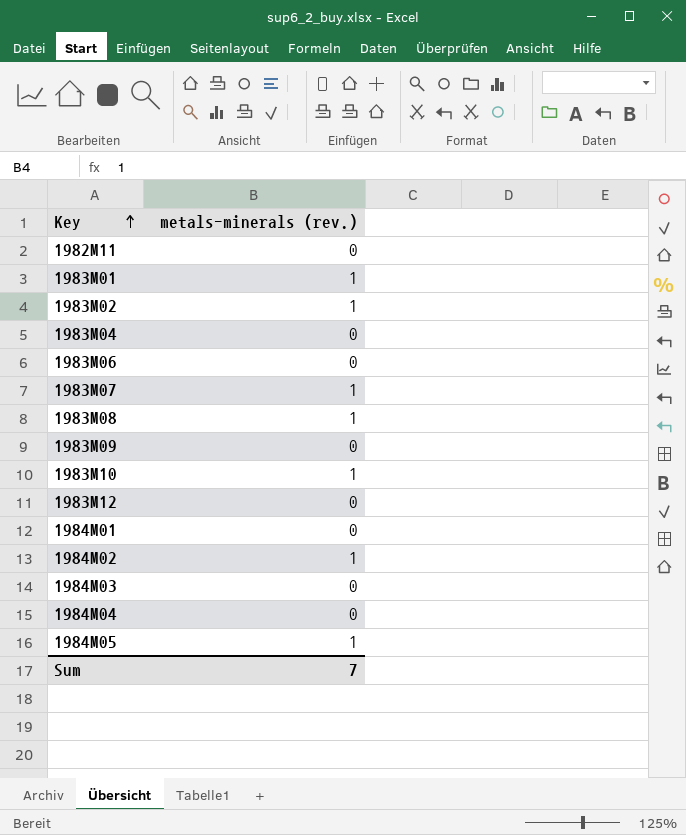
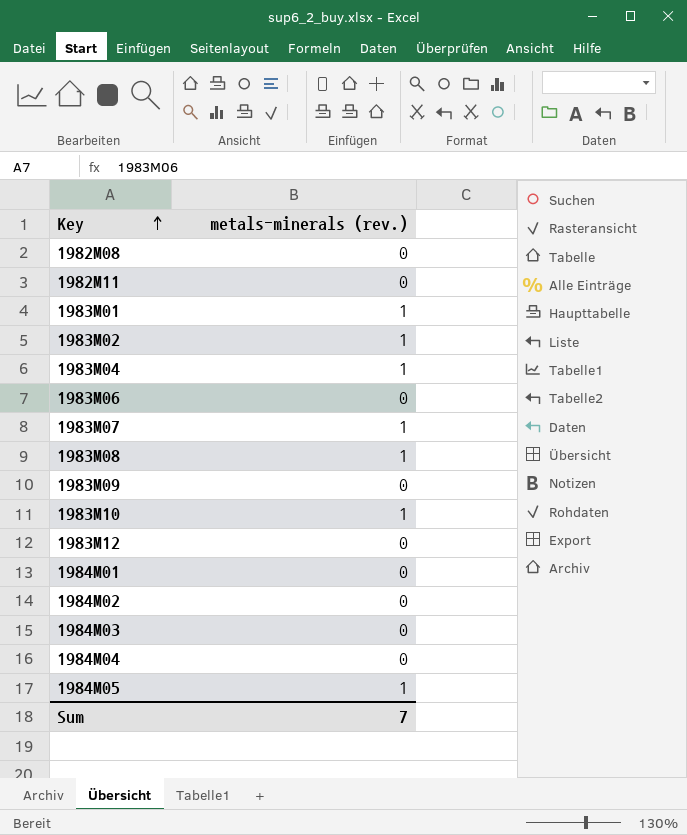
row 1982M08: none -> 0
1983M04 | metals-minerals (rev.): 0 -> 1
1984M02 | metals-minerals (rev.): 1 -> 0

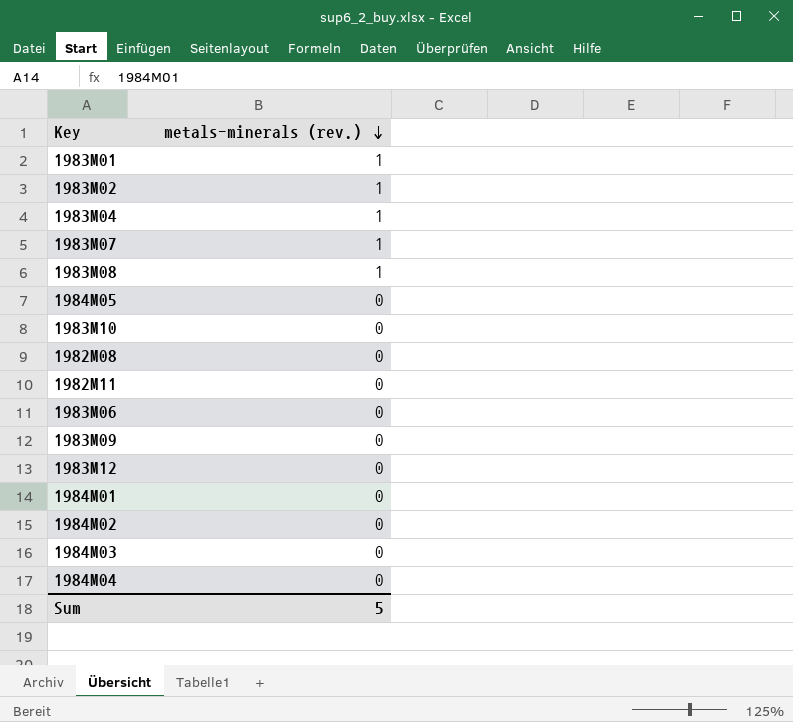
row order: Key ascending -> metals-minerals (rev.) descending
1984M05 | metals-minerals (rev.): 1 -> 0
1983M10 | metals-minerals (rev.): 1 -> 0
Sum | metals-minerals (rev.): 7 -> 5

